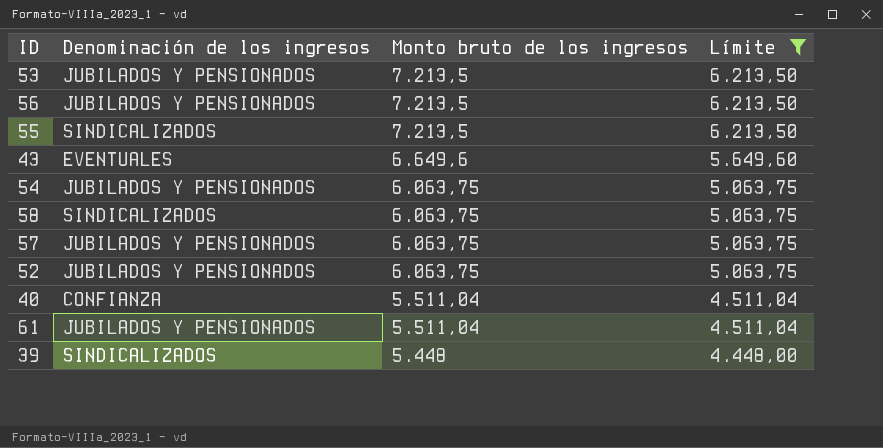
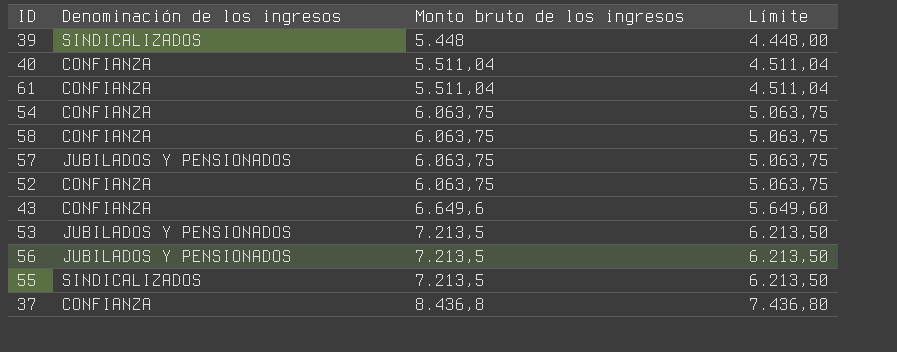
filter: Límite != 7.436,80 -> none
row order: Monto bruto de los ingresos descending -> Monto bruto de los ingresos ascending
61 | Denominación de los ingresos: JUBILADOS Y PENSIONADOS -> CONFIANZA
54 | Denominación de los ingresos: JUBILADOS Y PENSIONADOS -> CONFIANZA
58 | Denominación de los ingresos: SINDICALIZADOS -> CONFIANZA
52 | Denominación de los ingresos: JUBILADOS Y PENSIONADOS -> CONFIANZA
43 | Denominación de los ingresos: EVENTUALES -> CONFIANZA

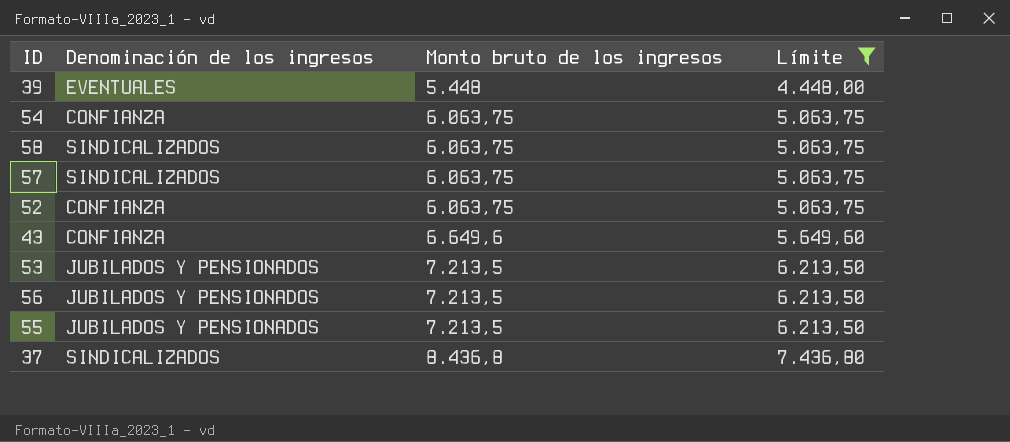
filter: none -> Límite != 4.511,04
39 | Denominación de los ingresos: SINDICALIZADOS -> EVENTUALES
58 | Denominación de los ingresos: CONFIANZA -> SINDICALIZADOS
57 | Denominación de los ingresos: JUBILADOS Y PENSIONADOS -> SINDICALIZADOS
55 | Denominación de los ingresos: SINDICALIZADOS -> JUBILADOS Y PENSIONADOS
37 | Denominación de los ingresos: CONFIANZA -> SINDICALIZADOS

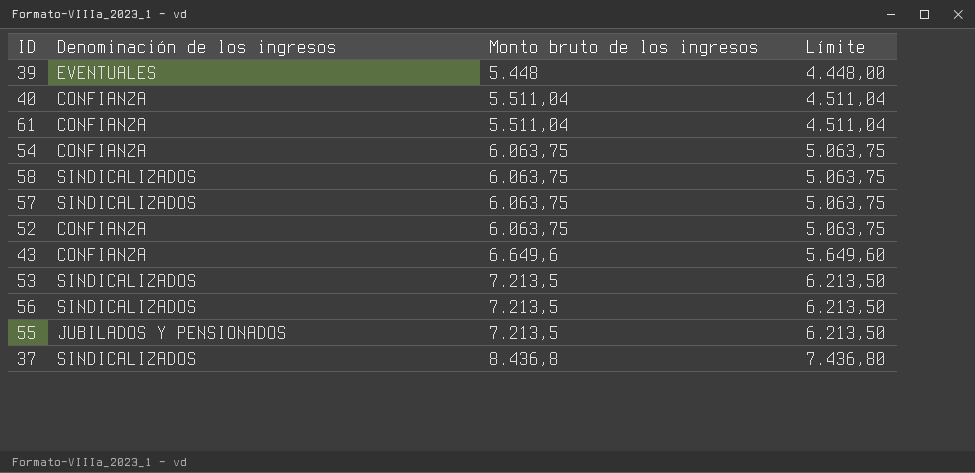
filter: Límite != 4.511,04 -> none
53 | Denominación de los ingresos: JUBILADOS Y PENSIONADOS -> SINDICALIZADOS
56 | Denominación de los ingresos: JUBILADOS Y PENSIONADOS -> SINDICALIZADOS

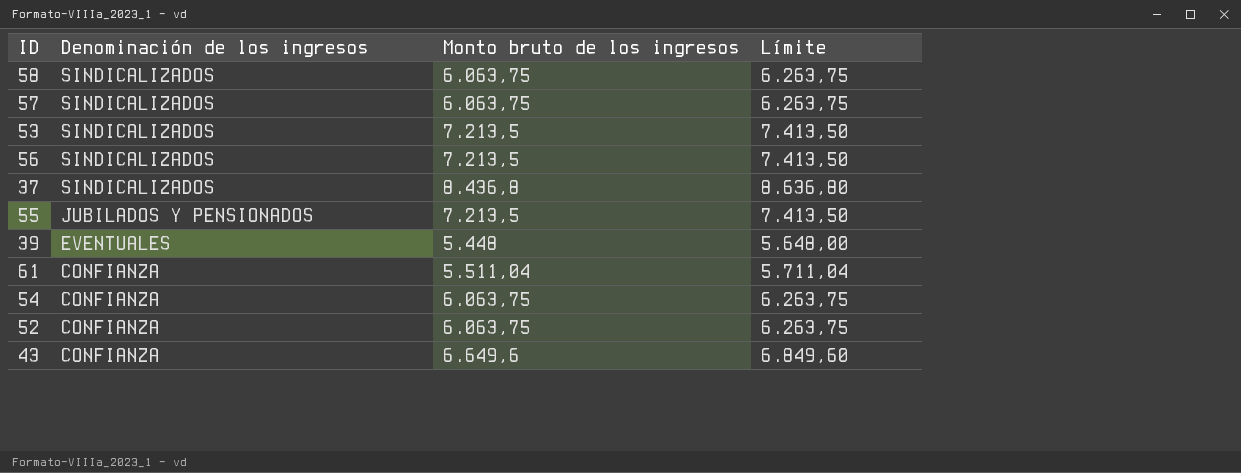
row order: Monto bruto de los ingresos ascending -> Denominación de los ingresos descending
column Límite | formula: [Monto bruto de los ingresos] - 1000 -> [Monto bruto de los ingresos] + 200
row 40: CONFIANZA | 5.511,04 | 4.511,04 -> none

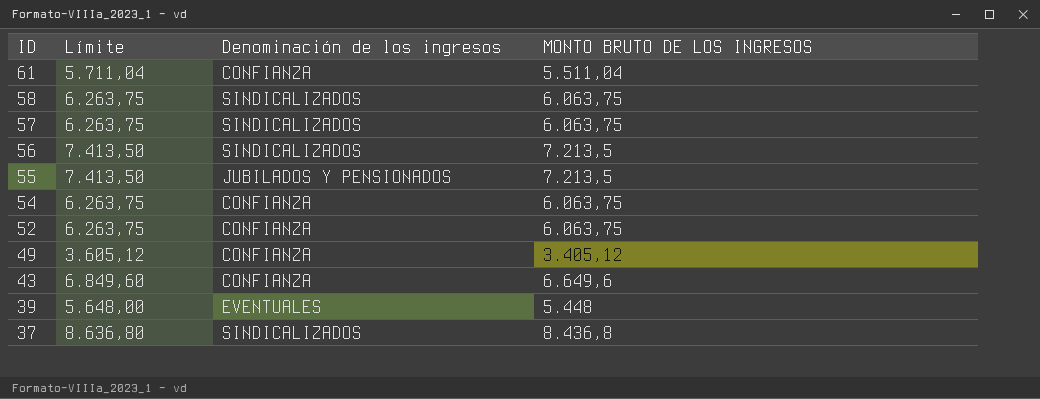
row order: Denominación de los ingresos descending -> ID descending
column Límite | position: 4 -> 2
column name: Monto bruto de los ingresos -> MONTO BRUTO DE LOS INGRESOS
row 53: SINDICALIZADOS | 7.213,5 | 7.413,50 -> none
row 49: none -> 3.605,12 | CONFIANZA | 3.405,12

